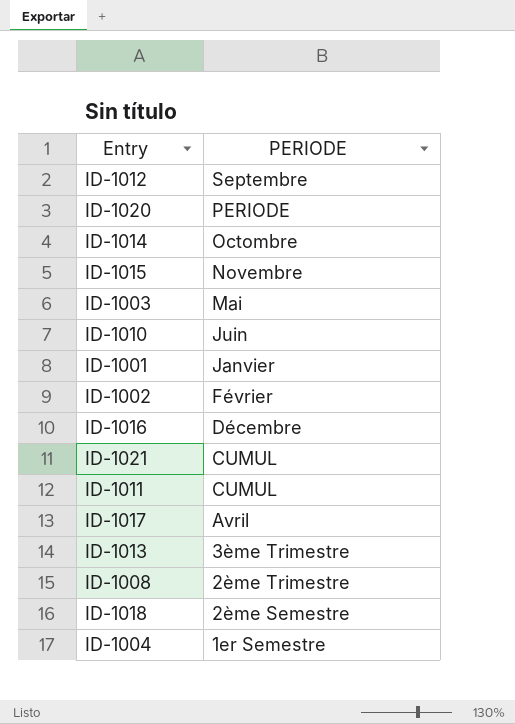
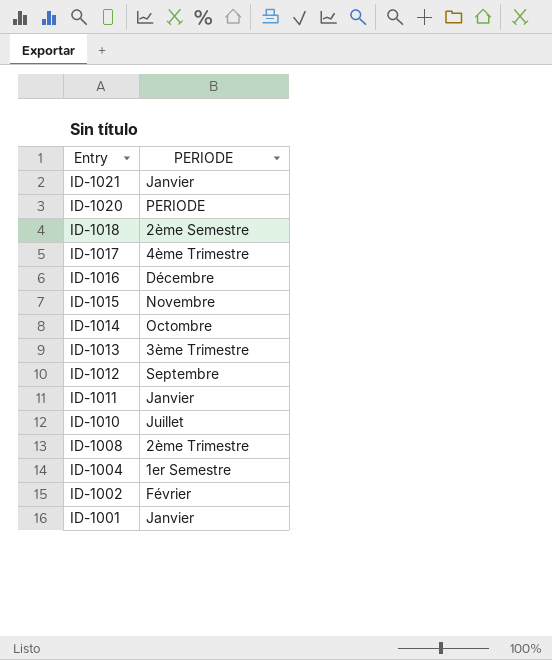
row order: PERIODE descending -> Entry descending
row ID-1003: Mai -> none
ID-1021 | PERIODE: CUMUL -> Janvier
ID-1017 | PERIODE: Avril -> 4ème Trimestre
ID-1011 | PERIODE: CUMUL -> Janvier
ID-1010 | PERIODE: Juin -> Juillet

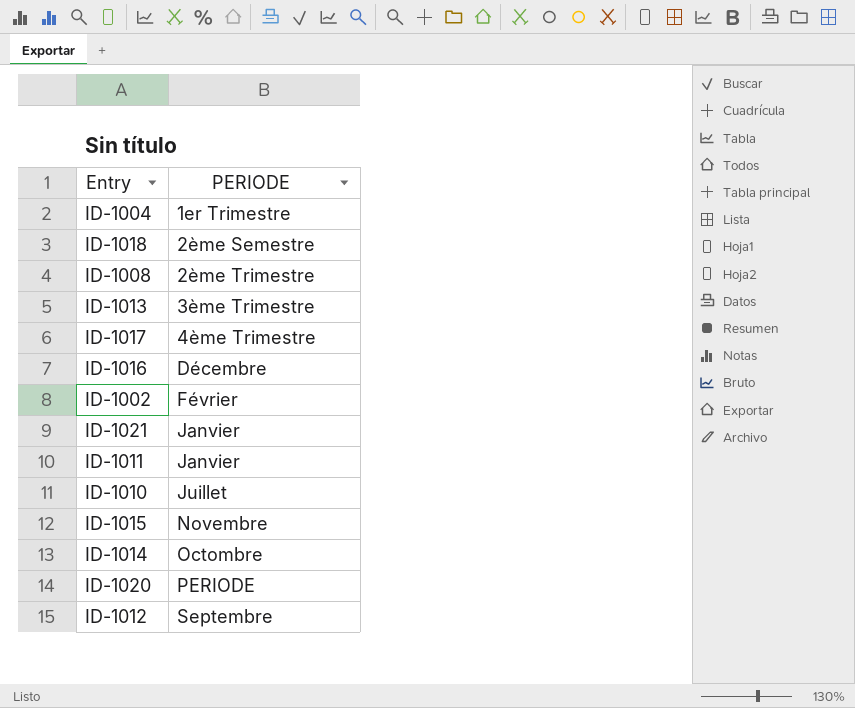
row order: Entry descending -> PERIODE ascending
row ID-1001: Janvier -> none
ID-1004 | PERIODE: 1er Semestre -> 1er Trimestre

